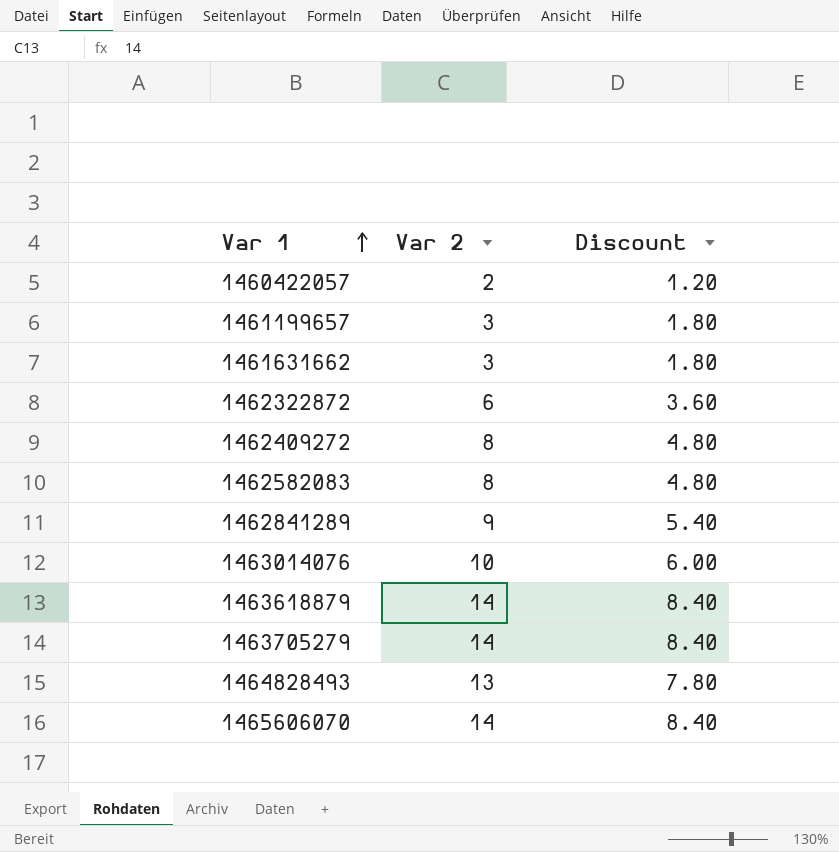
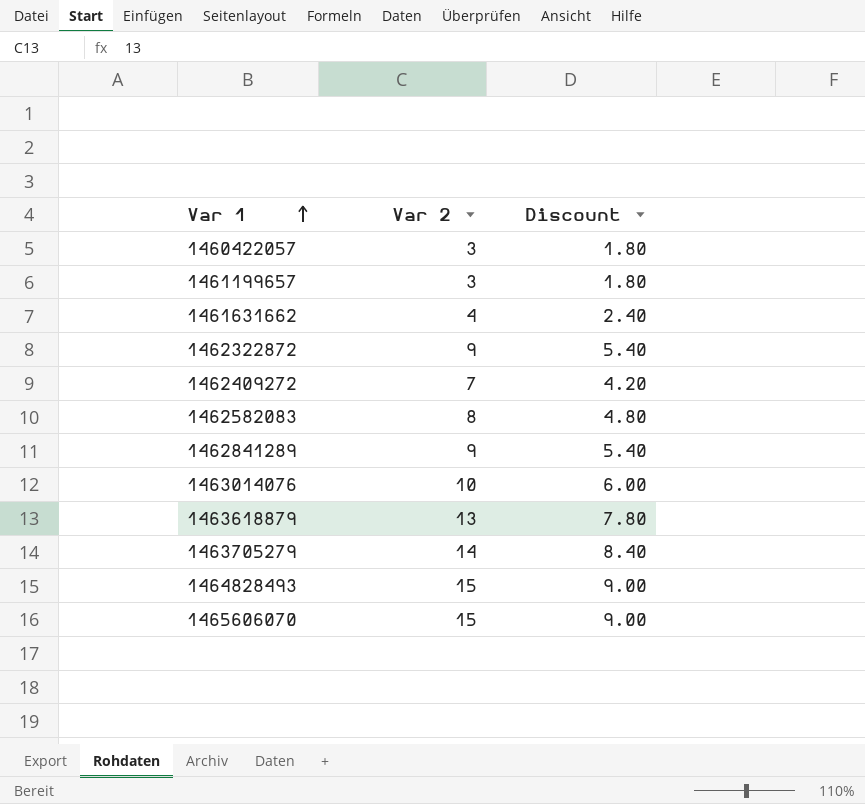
1460422057 | Var 2: 2 -> 3
1460422057 | Discount: 1.20 -> 1.80
1461631662 | Var 2: 3 -> 4
1461631662 | Discount: 1.80 -> 2.40
1462322872 | Var 2: 6 -> 9
1462322872 | Discount: 3.60 -> 5.40
1462409272 | Var 2: 8 -> 7
1462409272 | Discount: 4.80 -> 4.20
1463618879 | Var 2: 14 -> 13
1463618879 | Discount: 8.40 -> 7.80
1464828493 | Var 2: 13 -> 15
1464828493 | Discount: 7.80 -> 9.00
1465606070 | Var 2: 14 -> 15
1465606070 | Discount: 8.40 -> 9.00

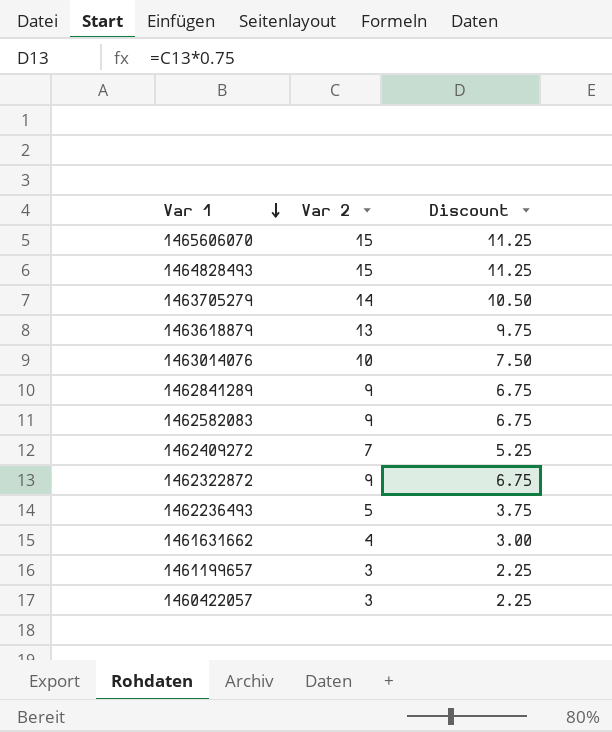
row order: Var 1 ascending -> Var 1 descending
column Discount | formula: [Var 2] * 0.6 -> [Var 2] * 0.75
1462582083 | Var 2: 8 -> 9
row 1462236493: none -> 5 | 3.75

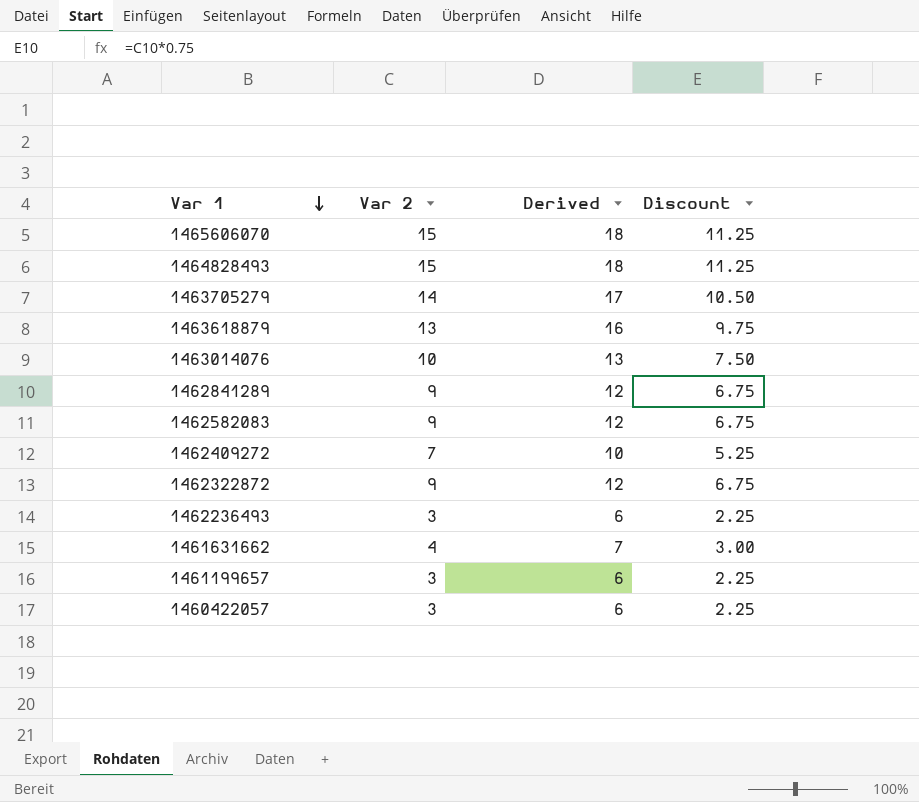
column Derived | formula: none -> [Var 2] + 3
1462236493 | Var 2: 5 -> 3
1462236493 | Discount: 3.75 -> 2.25

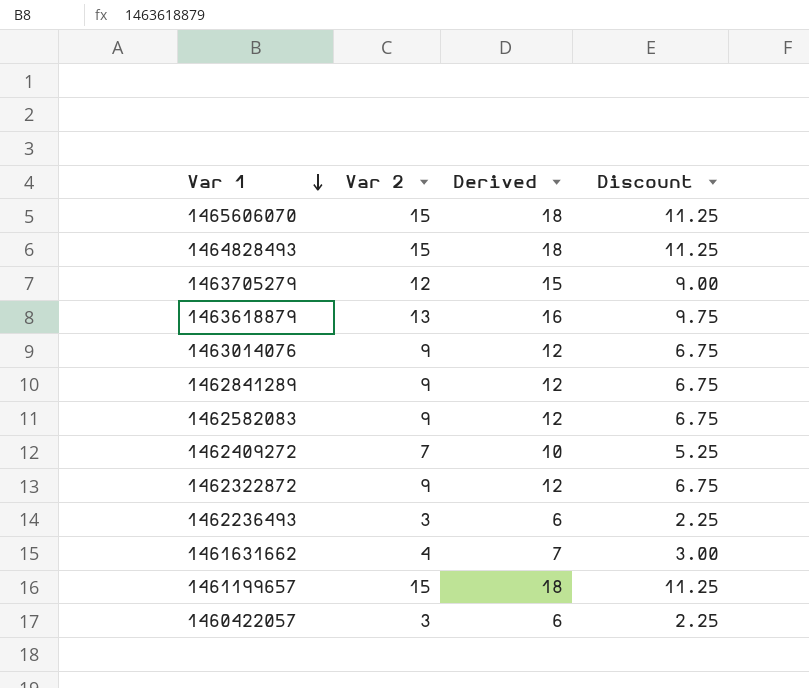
1463705279 | Var 2: 14 -> 12
1463705279 | Derived: 17 -> 15
1463705279 | Discount: 10.50 -> 9.00
1463014076 | Var 2: 10 -> 9
1463014076 | Derived: 13 -> 12
1463014076 | Discount: 7.50 -> 6.75
1461199657 | Var 2: 3 -> 15
1461199657 | Derived: 6 -> 18
1461199657 | Discount: 2.25 -> 11.25

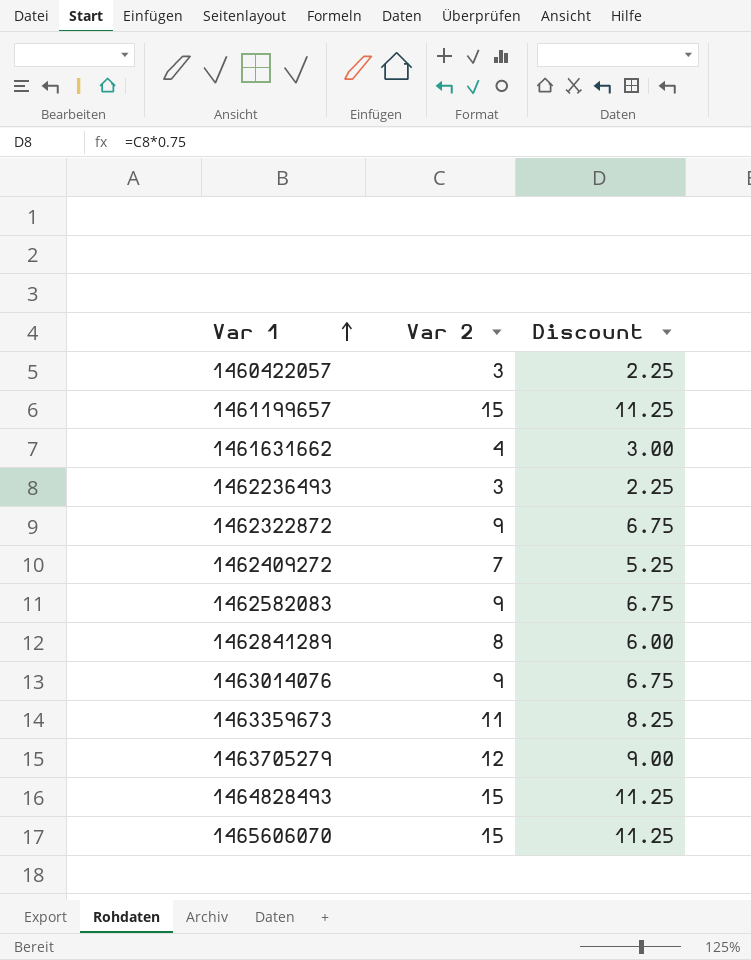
row order: Var 1 descending -> Var 1 ascending
column Derived | formula: [Var 2] + 3 -> none
row 1463618879: 13 | 16 | 9.75 -> none
1462841289 | Var 2: 9 -> 8
1462841289 | Discount: 6.75 -> 6.00
row 1463359673: none -> 11 | 8.25

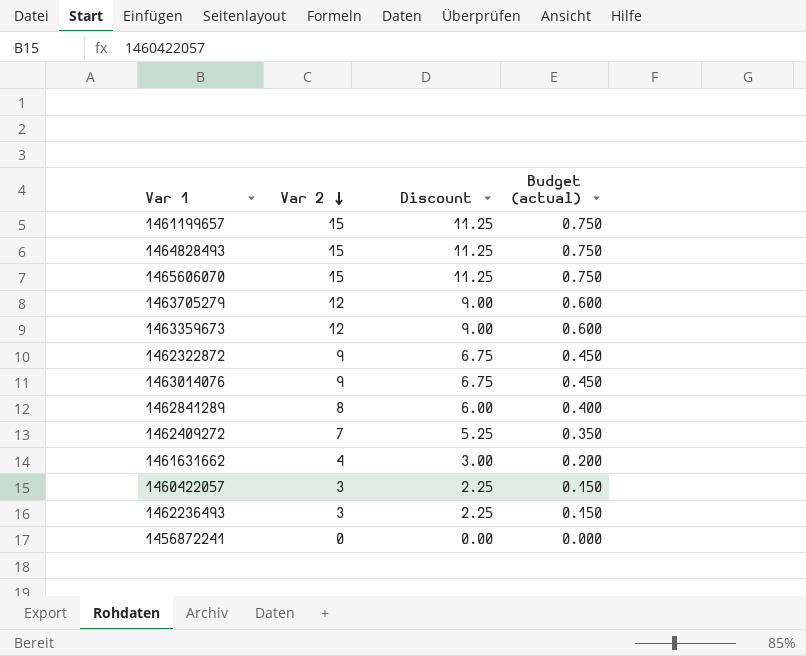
row order: Var 1 ascending -> Var 2 descending
column Budget (actual) | formula: none -> [Var 2] * 0.05
row 1462582083: 9 | 6.75 -> none
1463359673 | Var 2: 11 -> 12
1463359673 | Discount: 8.25 -> 9.00
row 1456872241: none -> 0 | 0.00 | 0.000

